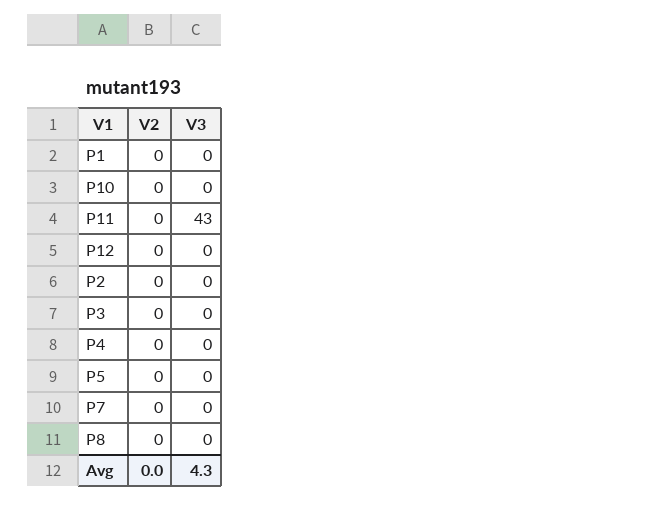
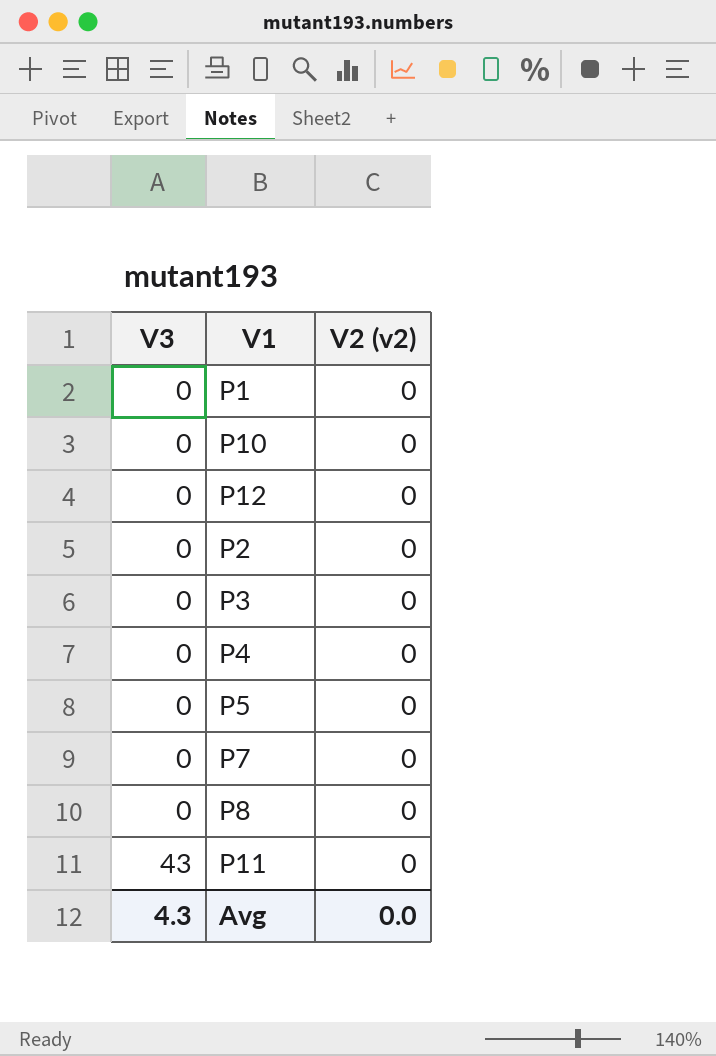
row order: none -> V3 ascending
column V3 | position: 3 -> 1
column name: V2 -> V2 (v2)

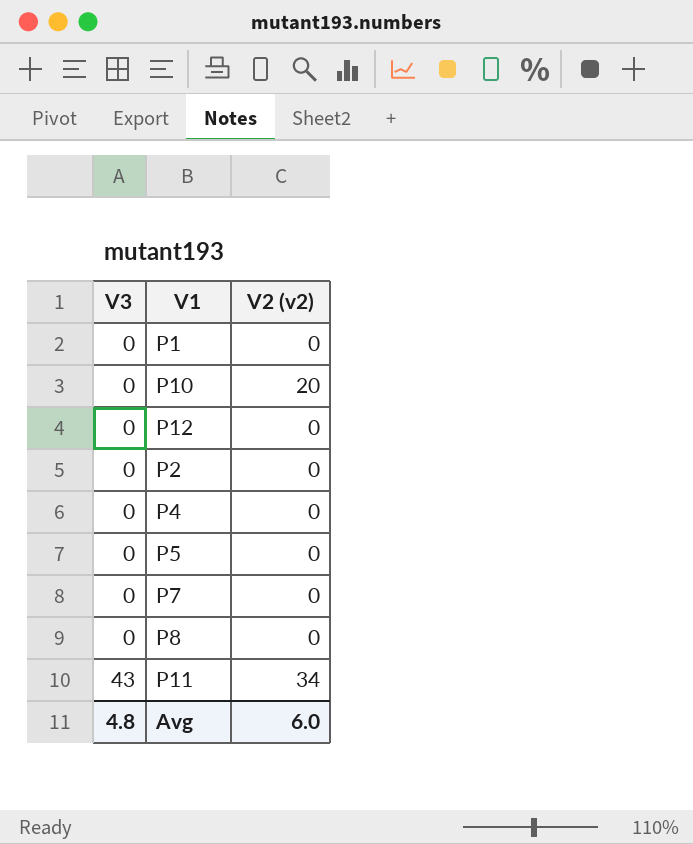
row P3: 0 | 0 -> none
P10 | V2 (v2): 0 -> 20
P11 | V2 (v2): 0 -> 34
Avg | V3: 4.3 -> 4.8
Avg | V2 (v2): 0.0 -> 6.0

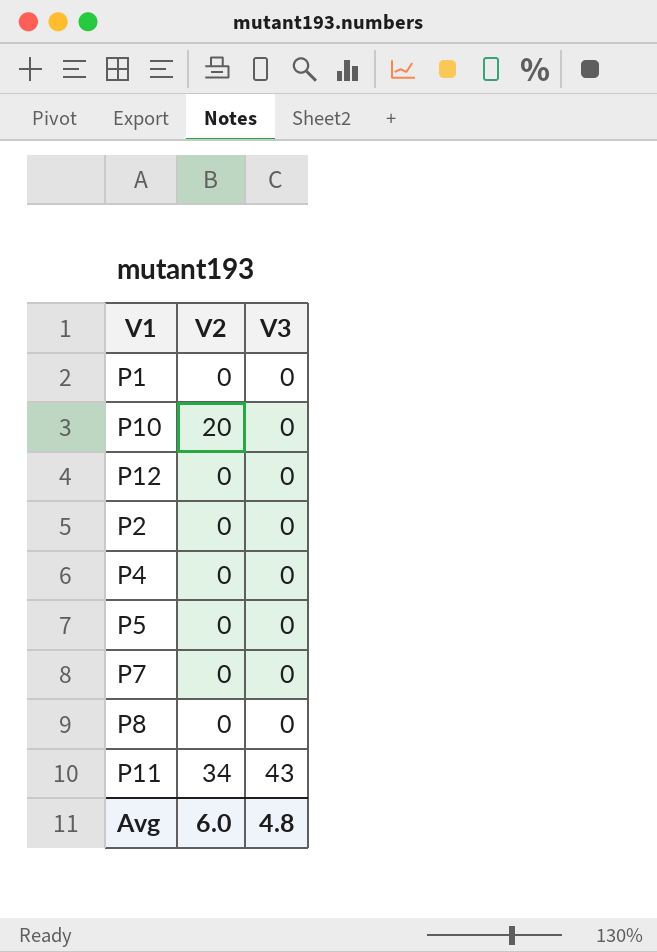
column name: V2 (v2) -> V2
column V3 | position: 1 -> 3

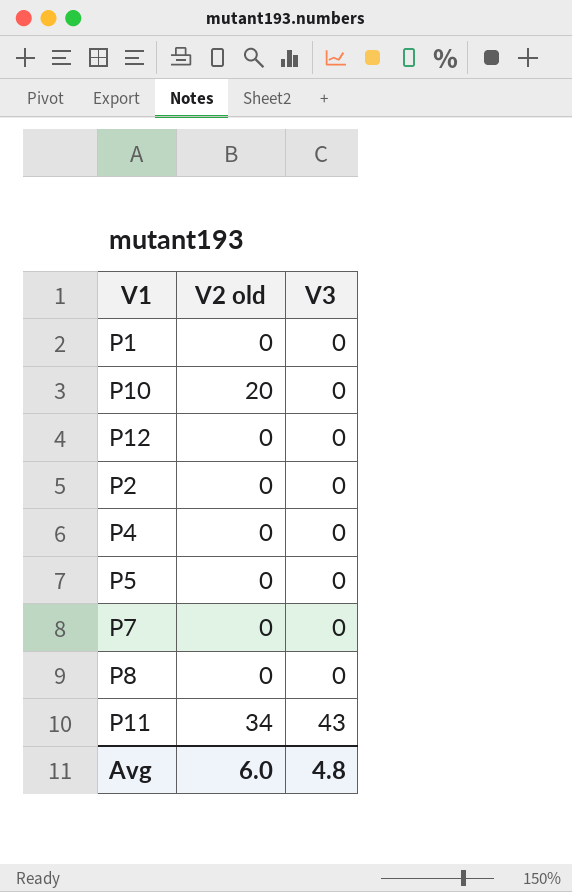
column name: V2 -> V2 old

